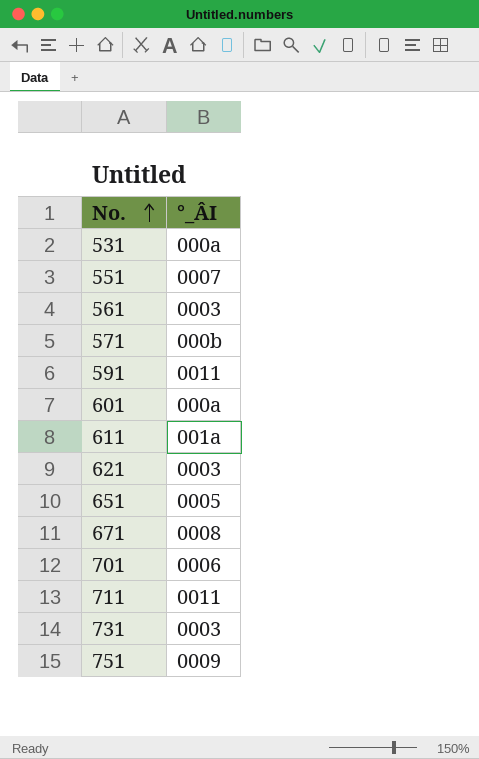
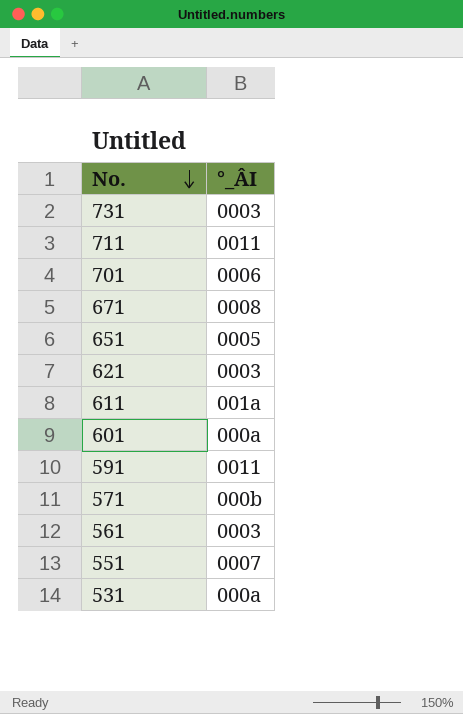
row order: No. ascending -> No. descending
row 751: 0009 -> none

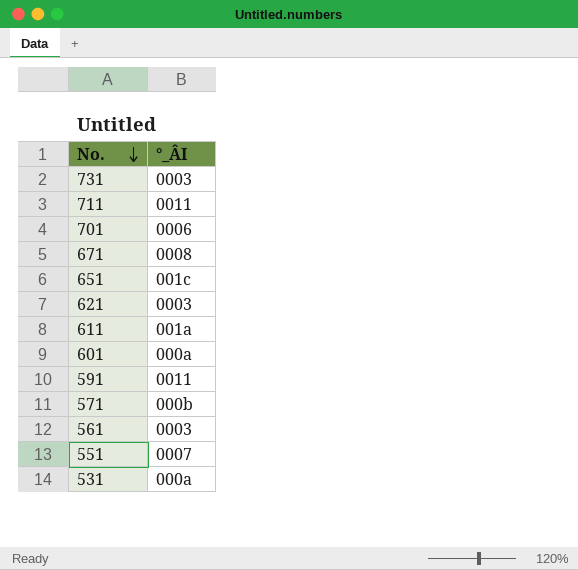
651 | °_ÂI: 0005 -> 001c

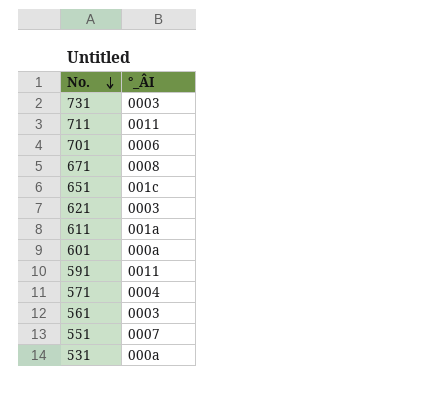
571 | °_ÂI: 000b -> 0004

